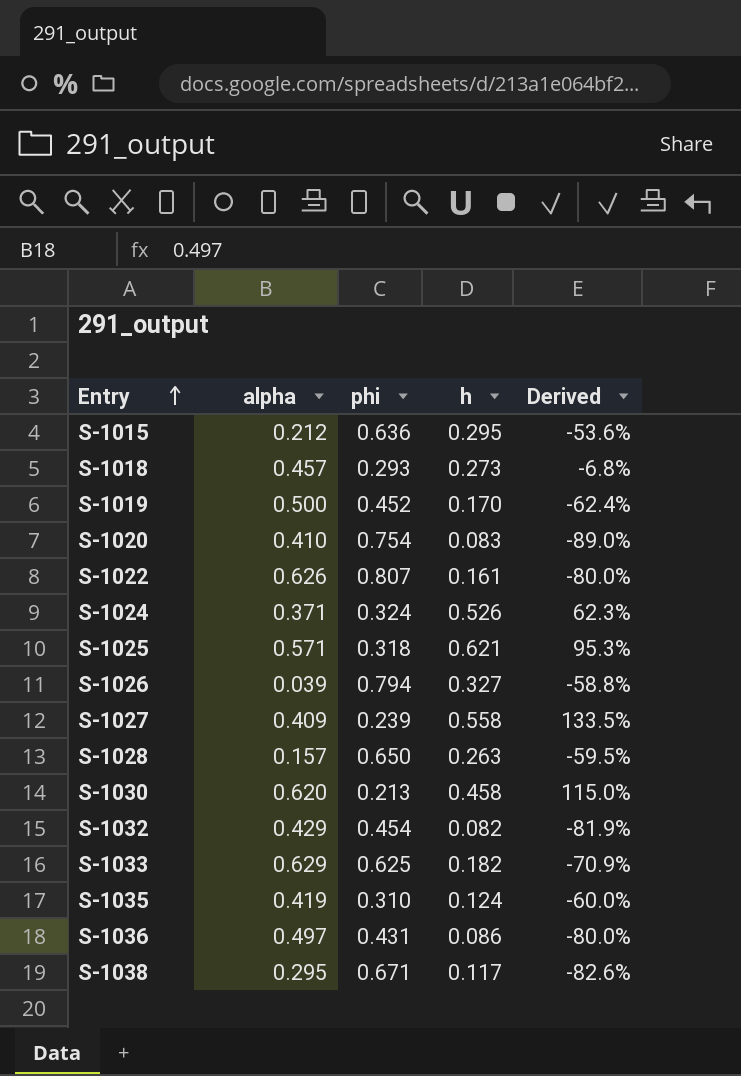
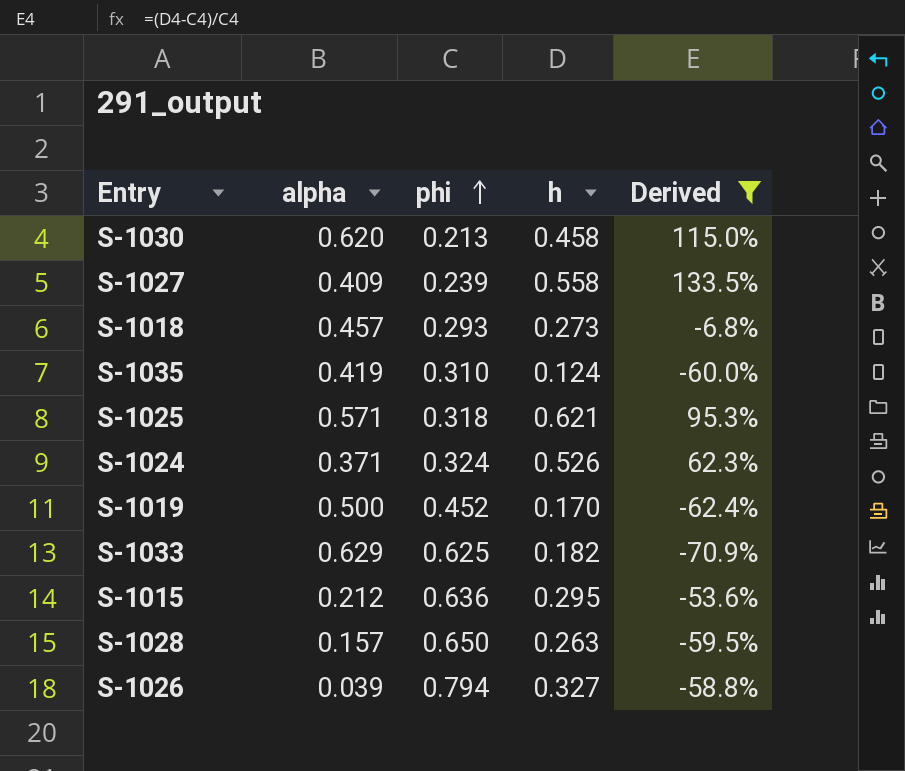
filter: none -> Derived >= -70.9%
row order: Entry ascending -> phi ascending

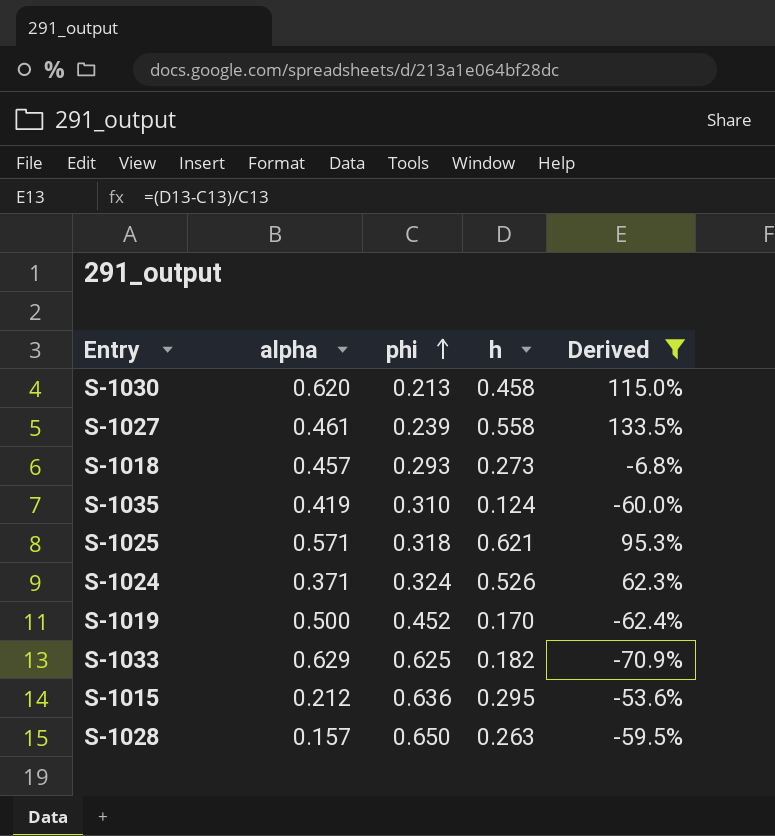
row S-1026: 0.039 | 0.794 | 0.327 | -58.8% -> none
S-1027 | alpha: 0.409 -> 0.461

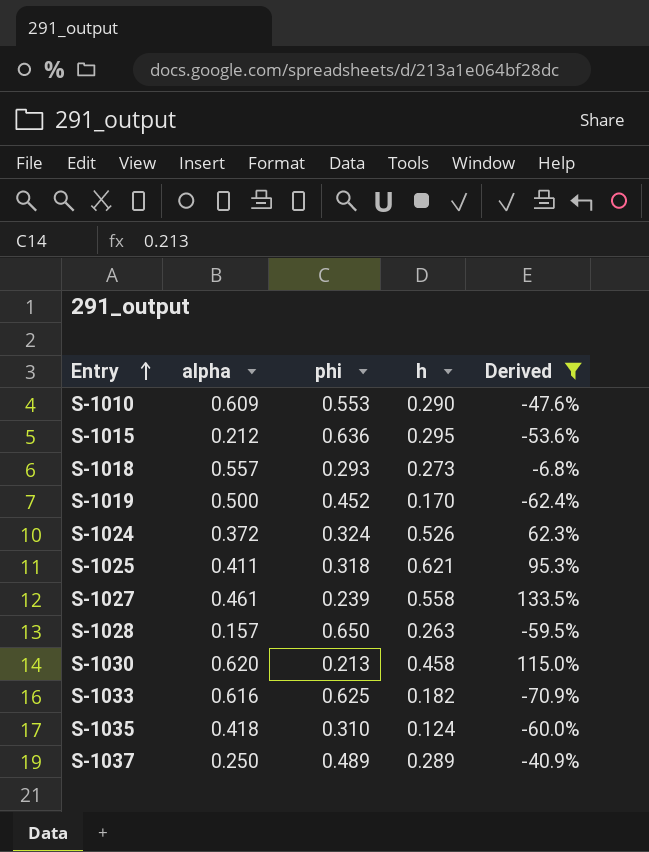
row order: phi ascending -> Entry ascending
row S-1010: none -> 0.609 | 0.553 | 0.290 | -47.6%
S-1018 | alpha: 0.457 -> 0.557
S-1024 | alpha: 0.371 -> 0.372
S-1025 | alpha: 0.571 -> 0.411
S-1033 | alpha: 0.629 -> 0.616
S-1035 | alpha: 0.419 -> 0.418
row S-1037: none -> 0.250 | 0.489 | 0.289 | -40.9%

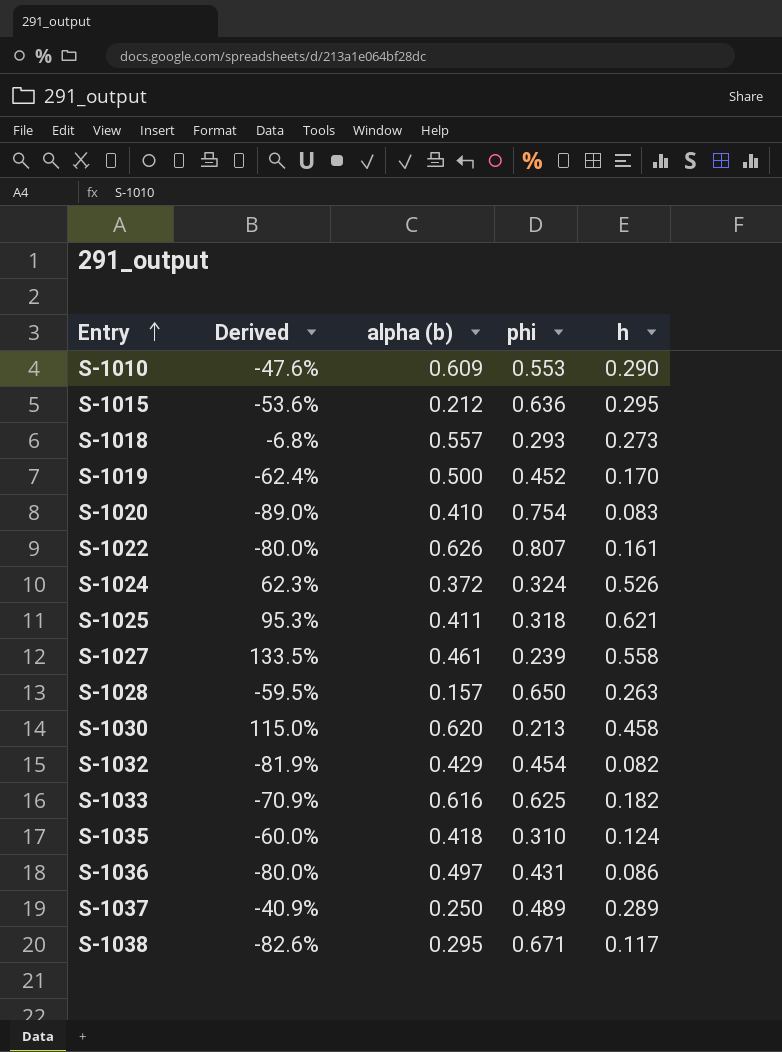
filter: Derived >= -70.9% -> none
column Derived | position: 5 -> 2
column name: alpha -> alpha (b)

